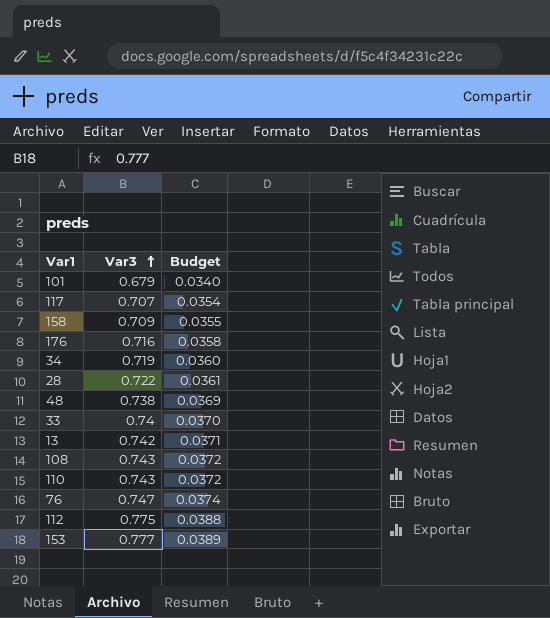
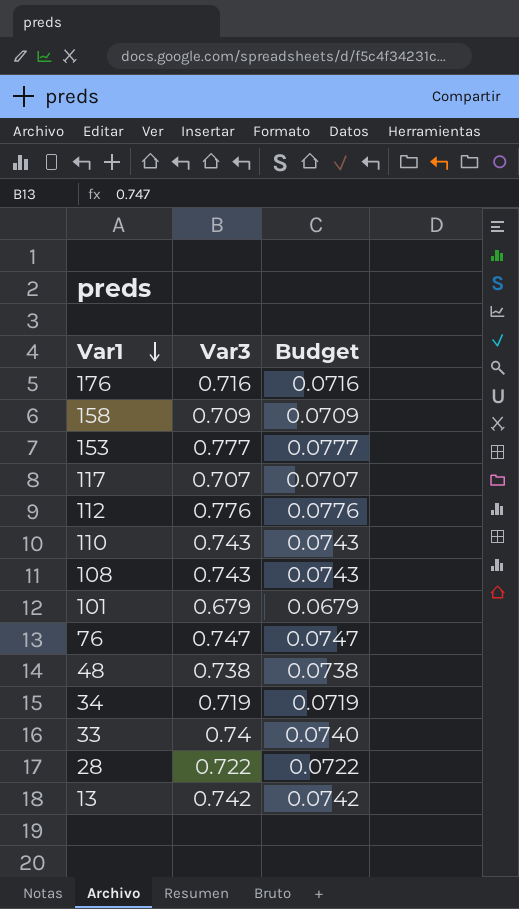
row order: Var3 ascending -> Var1 descending
column Budget | formula: [Var3] * 0.05 -> [Var3] * 0.1
112 | Var3: 0.775 -> 0.776

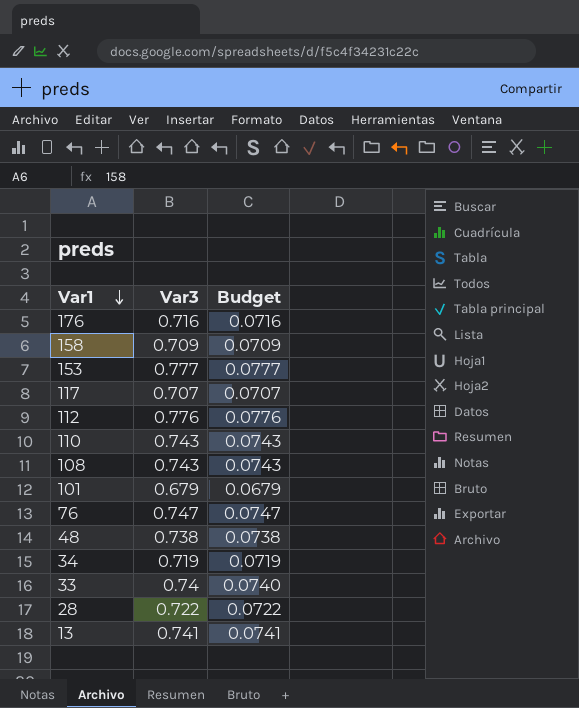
13 | Var3: 0.742 -> 0.741
13 | Budget: 0.0742 -> 0.0741

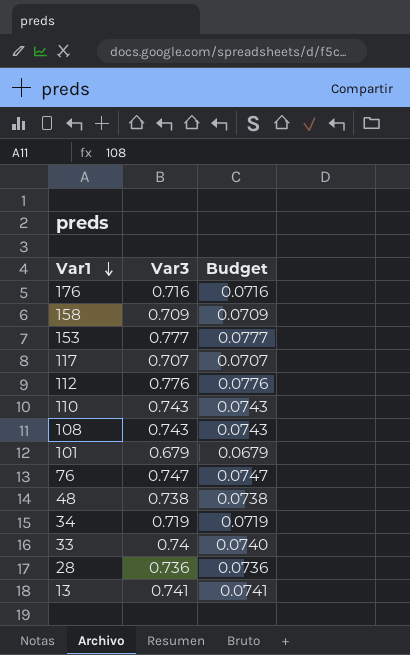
28 | Var3: 0.722 -> 0.736
28 | Budget: 0.0722 -> 0.0736

